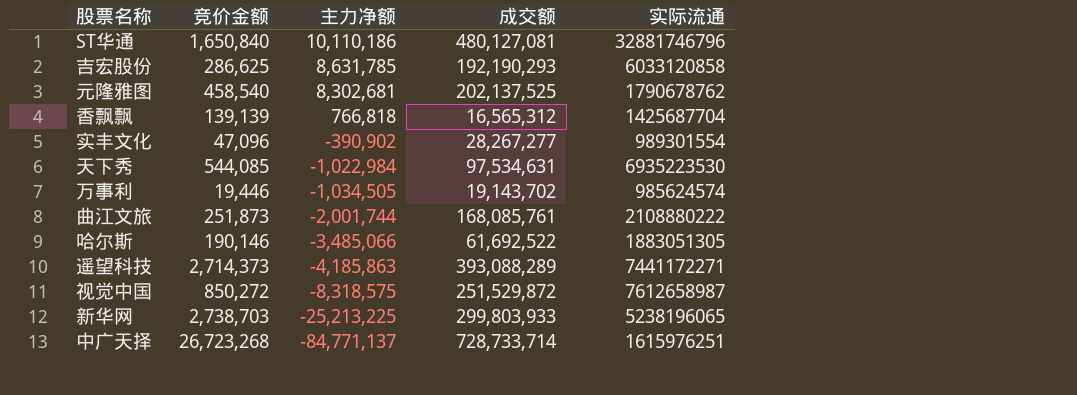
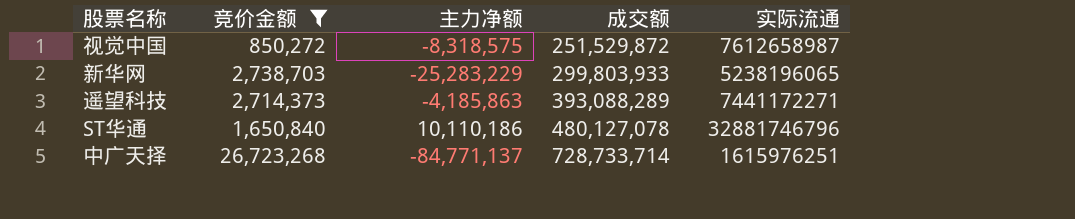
filter: none -> 竞价金额 >= 850,272
row order: 主力净额 descending -> 成交额 ascending
新华网 | 主力净额: -25,213,225 -> -25,283,229
ST华通 | 成交额: 480,127,081 -> 480,127,078

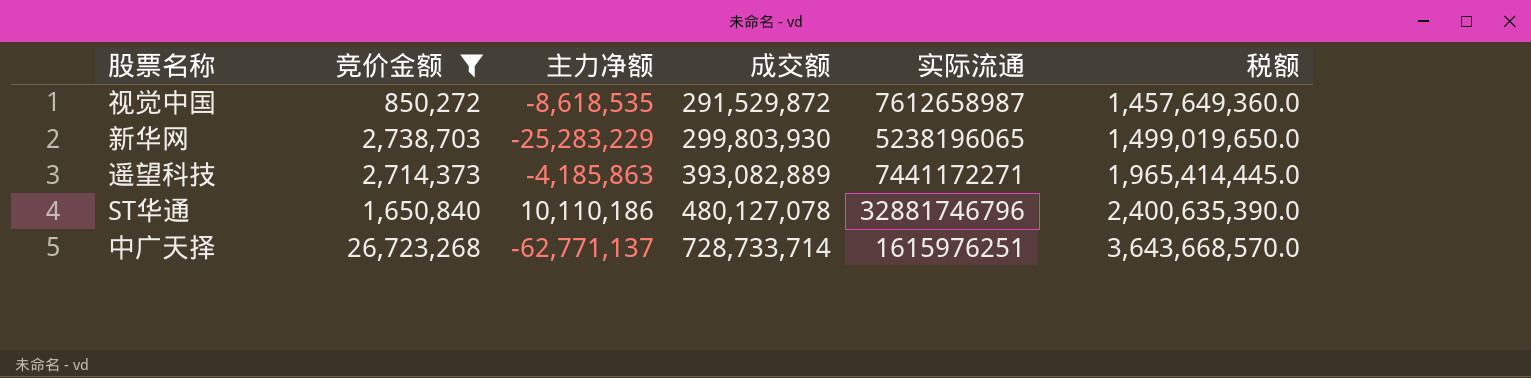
column 税额 | formula: none -> [成交额] * 5
视觉中国 | 主力净额: -8,318,575 -> -8,618,535
视觉中国 | 成交额: 251,529,872 -> 291,529,872
新华网 | 成交额: 299,803,933 -> 299,803,930
遥望科技 | 成交额: 393,088,289 -> 393,082,889
中广天择 | 主力净额: -84,771,137 -> -62,771,137

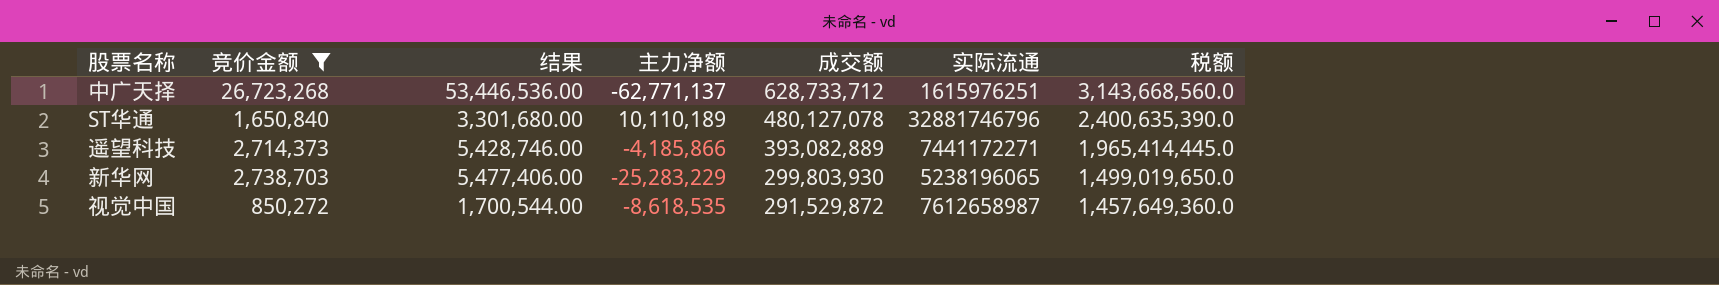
row order: 成交额 ascending -> 成交额 descending
column 结果 | formula: none -> [竞价金额] * 2
中广天择 | 成交额: 728,733,714 -> 628,733,712
中广天择 | 税额: 3,643,668,570.0 -> 3,143,668,560.0
ST华通 | 主力净额: 10,110,186 -> 10,110,189
遥望科技 | 主力净额: -4,185,863 -> -4,185,866

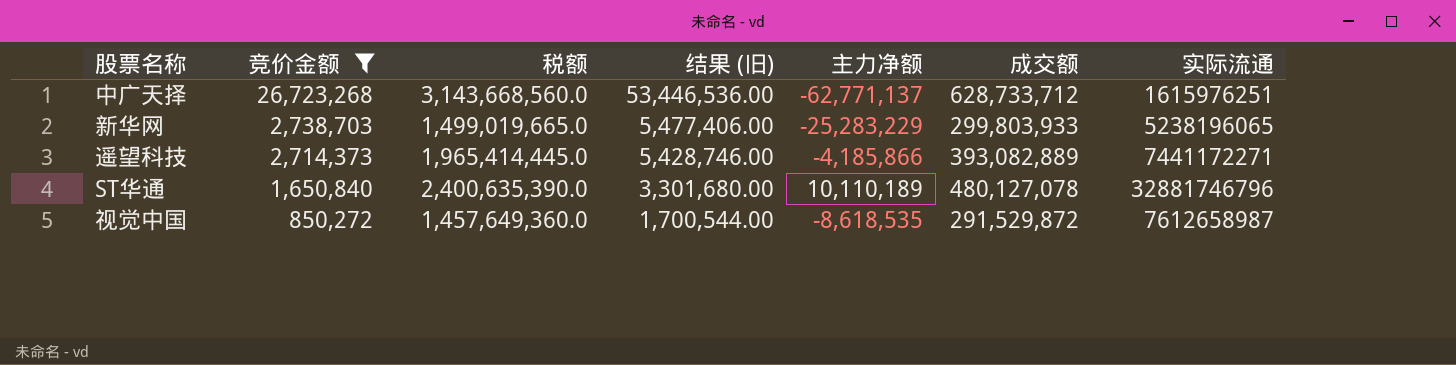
row order: 成交额 descending -> 竞价金额 descending
column 税额 | position: 7 -> 3
column name: 结果 -> 结果 (旧)
新华网 | 税额: 1,499,019,650.0 -> 1,499,019,665.0
新华网 | 成交额: 299,803,930 -> 299,803,933

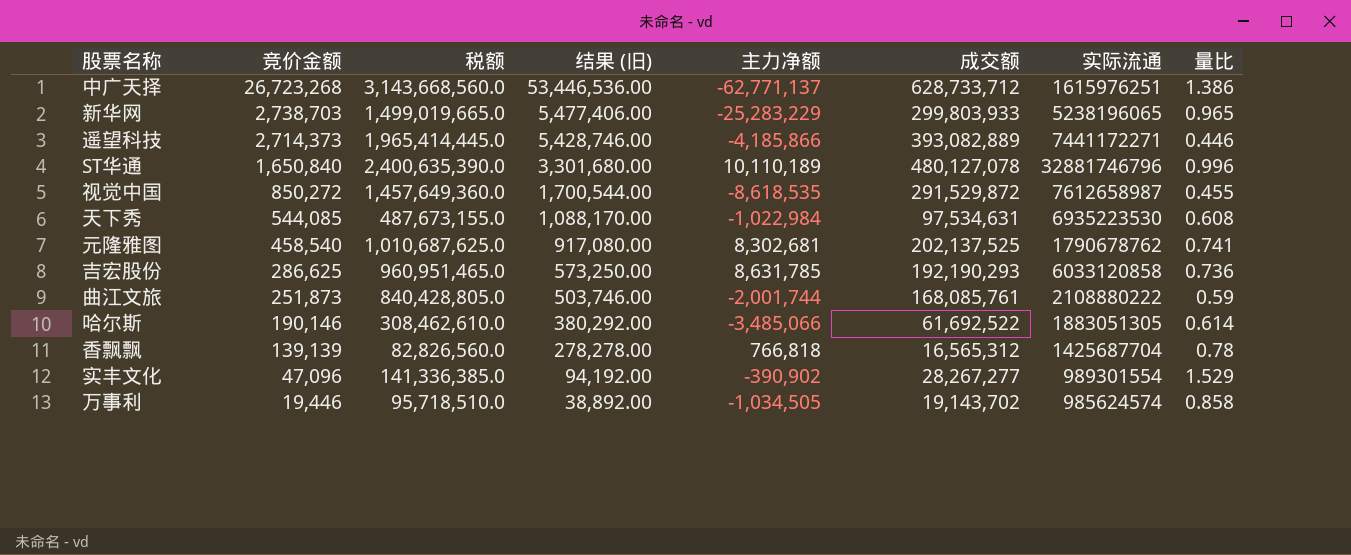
filter: 竞价金额 >= 850,272 -> none
column 量比 | position: none -> 8

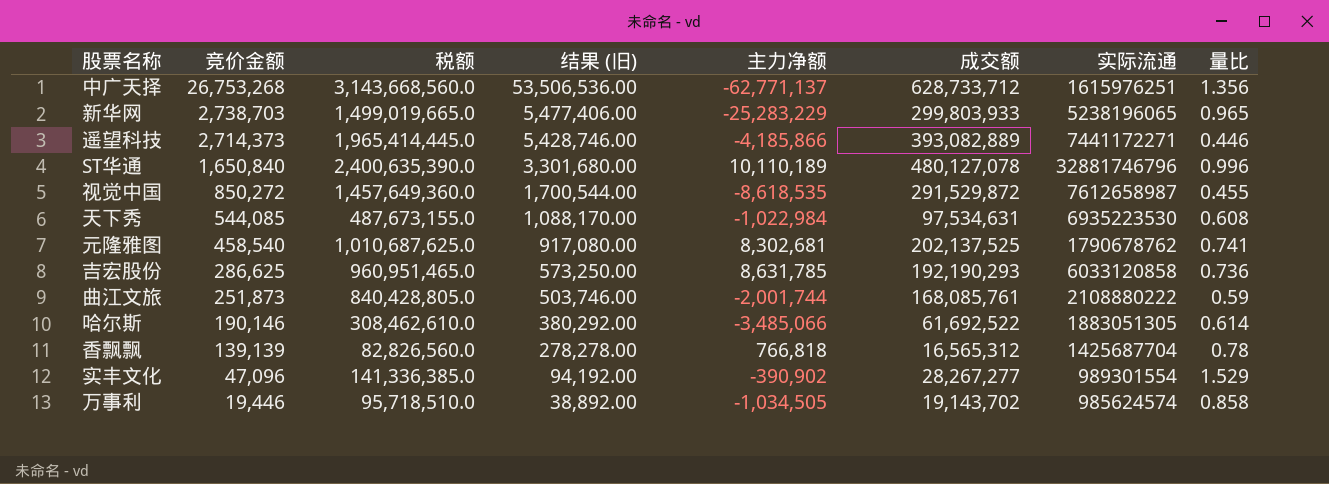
中广天择 | 竞价金额: 26,723,268 -> 26,753,268
中广天择 | 结果 (旧): 53,446,536.00 -> 53,506,536.00
中广天择 | 量比: 1.386 -> 1.356

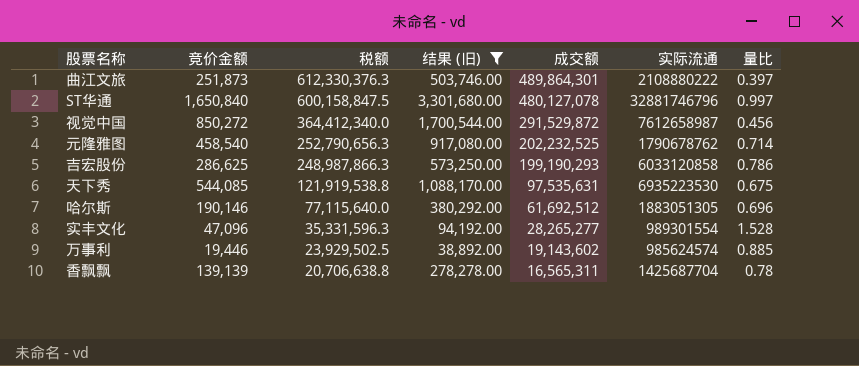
filter: none -> 结果 (旧) <= 3,301,680.00
row order: 竞价金额 descending -> 税额 descending
column 主力净额 | position: 5 -> none
column 税额 | formula: [成交额] * 5 -> [成交额] * 1.25
曲江文旅 | 成交额: 168,085,761 -> 489,864,301
曲江文旅 | 量比: 0.59 -> 0.397
ST华通 | 量比: 0.996 -> 0.997
视觉中国 | 量比: 0.455 -> 0.456
元隆雅图 | 成交额: 202,137,525 -> 202,232,525
元隆雅图 | 量比: 0.741 -> 0.714
吉宏股份 | 成交额: 192,190,293 -> 199,190,293
吉宏股份 | 量比: 0.736 -> 0.786
天下秀 | 成交额: 97,534,631 -> 97,535,631
天下秀 | 量比: 0.608 -> 0.675
哈尔斯 | 成交额: 61,692,522 -> 61,692,512
哈尔斯 | 量比: 0.614 -> 0.696
实丰文化 | 成交额: 28,267,277 -> 28,265,277
实丰文化 | 量比: 1.529 -> 1.528
万事利 | 成交额: 19,143,702 -> 19,143,602
万事利 | 量比: 0.858 -> 0.885
香飘飘 | 成交额: 16,565,312 -> 16,565,311

